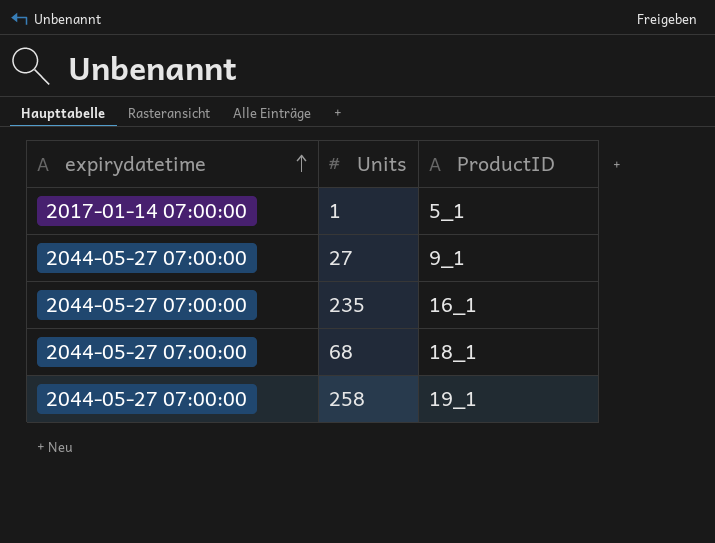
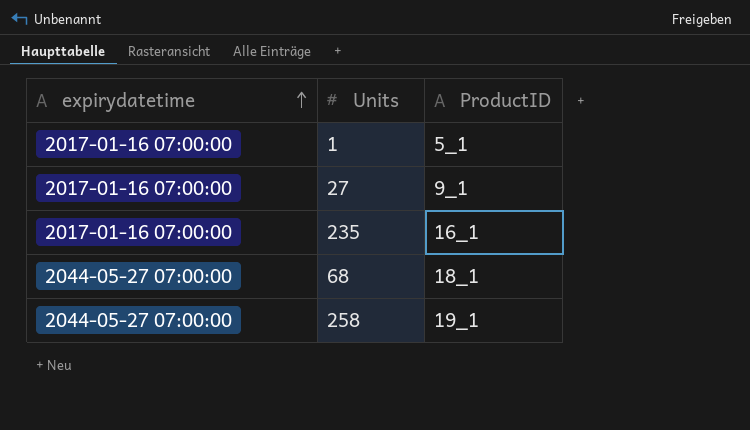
1 | expirydatetime: 2017-01-14 07:00:00 -> 2017-01-16 07:00:00
27 | expirydatetime: 2044-05-27 07:00:00 -> 2017-01-16 07:00:00
235 | expirydatetime: 2044-05-27 07:00:00 -> 2017-01-16 07:00:00

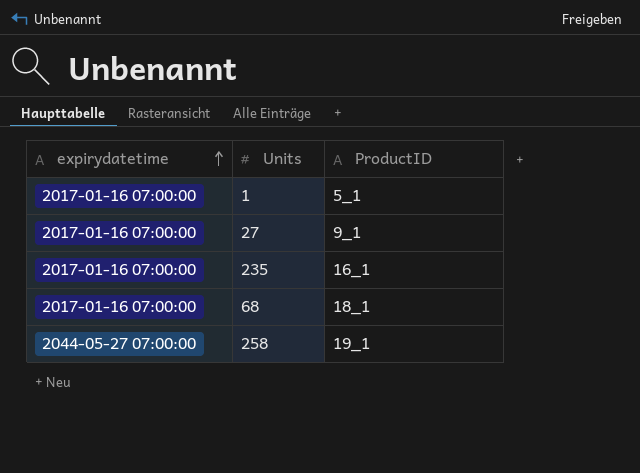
68 | expirydatetime: 2044-05-27 07:00:00 -> 2017-01-16 07:00:00

